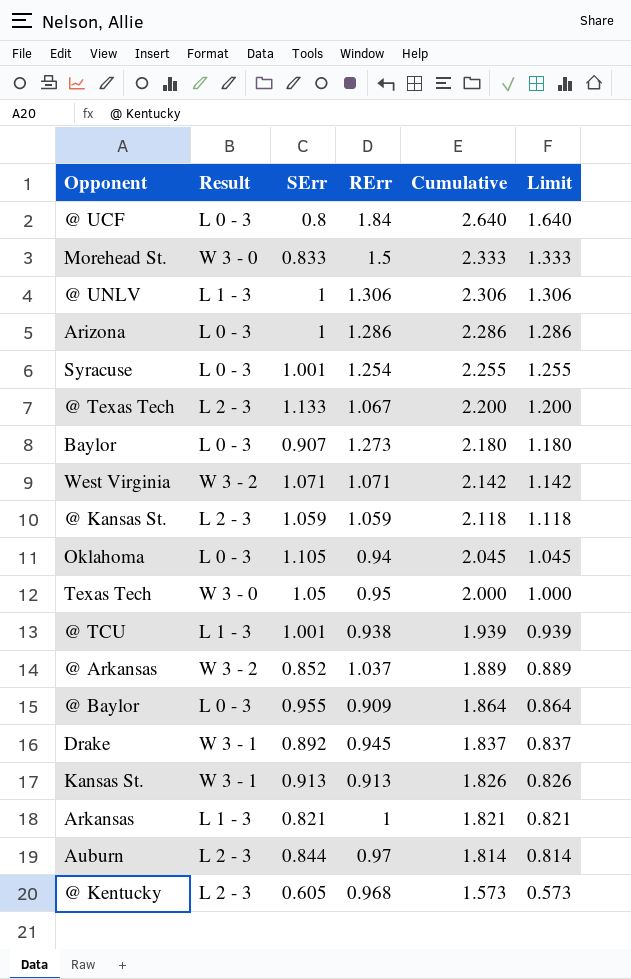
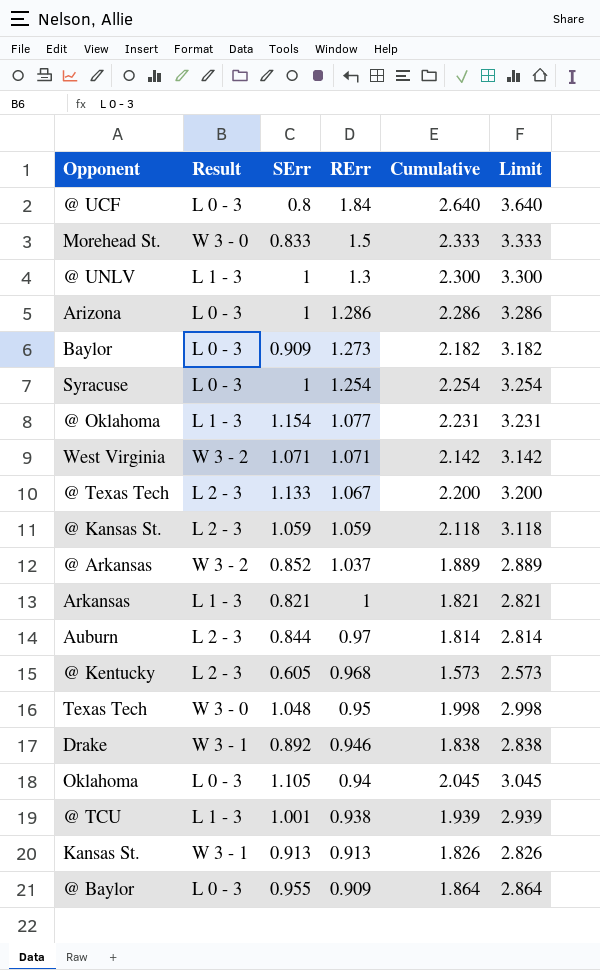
row order: Cumulative descending -> RErr descending
column Limit | formula: [Cumulative] - 1 -> [Cumulative] + 1
@ UNLV | RErr: 1.306 -> 1.3
@ UNLV | Cumulative: 2.306 -> 2.300
Baylor | SErr: 0.907 -> 0.909
Baylor | Cumulative: 2.180 -> 2.182
Syracuse | SErr: 1.001 -> 1
Syracuse | Cumulative: 2.255 -> 2.254
row @ Oklahoma: none -> L 1 - 3 | 1.154 | 1.077 | 2.231 | 3.231
Texas Tech | SErr: 1.05 -> 1.048
Texas Tech | Cumulative: 2.000 -> 1.998
Drake | RErr: 0.945 -> 0.946
Drake | Cumulative: 1.837 -> 1.838

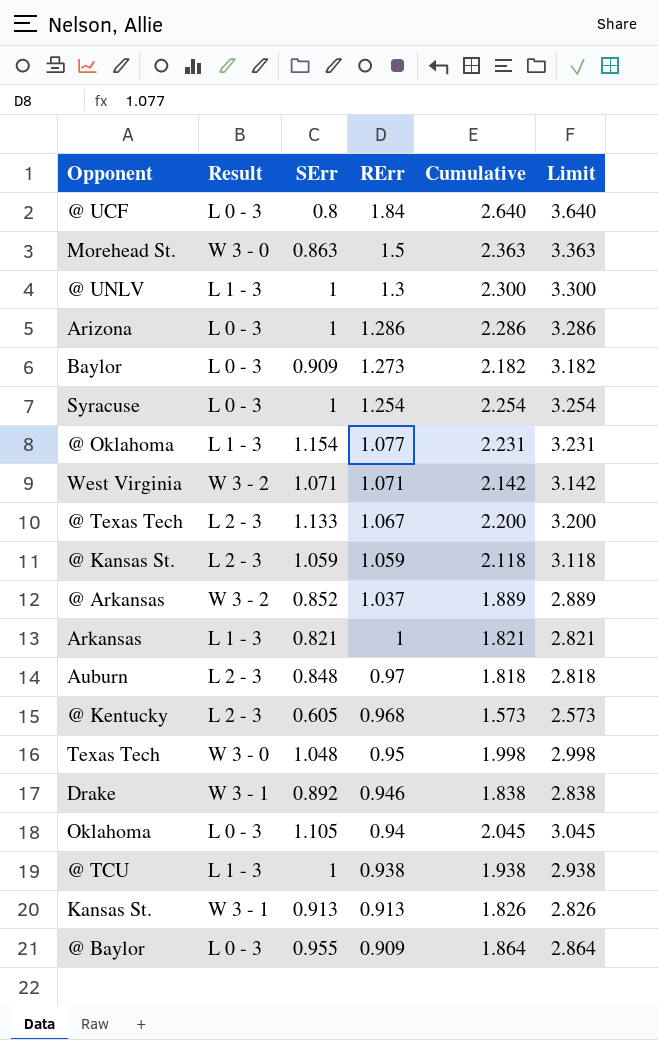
Morehead St. | SErr: 0.833 -> 0.863
Morehead St. | Cumulative: 2.333 -> 2.363
Morehead St. | Limit: 3.333 -> 3.363
Auburn | SErr: 0.844 -> 0.848
Auburn | Cumulative: 1.814 -> 1.818
Auburn | Limit: 2.814 -> 2.818
@ TCU | SErr: 1.001 -> 1
@ TCU | Cumulative: 1.939 -> 1.938
@ TCU | Limit: 2.939 -> 2.938

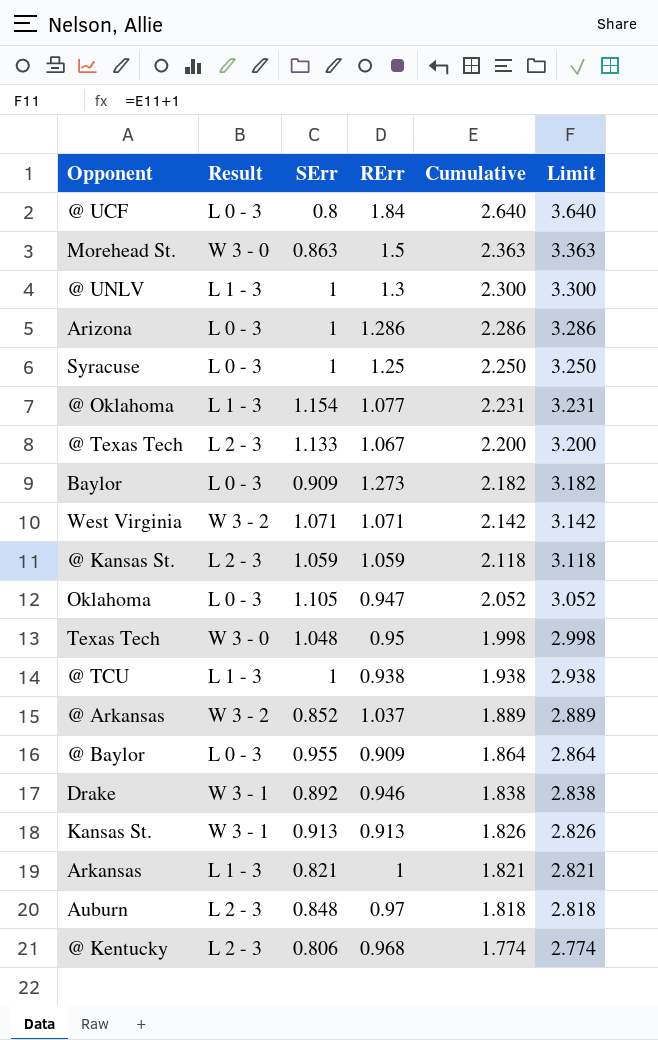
row order: RErr descending -> Cumulative descending
Syracuse | RErr: 1.254 -> 1.25
Syracuse | Cumulative: 2.254 -> 2.250
Syracuse | Limit: 3.254 -> 3.250
Oklahoma | RErr: 0.94 -> 0.947
Oklahoma | Cumulative: 2.045 -> 2.052
Oklahoma | Limit: 3.045 -> 3.052
@ Kentucky | SErr: 0.605 -> 0.806
@ Kentucky | Cumulative: 1.573 -> 1.774
@ Kentucky | Limit: 2.573 -> 2.774

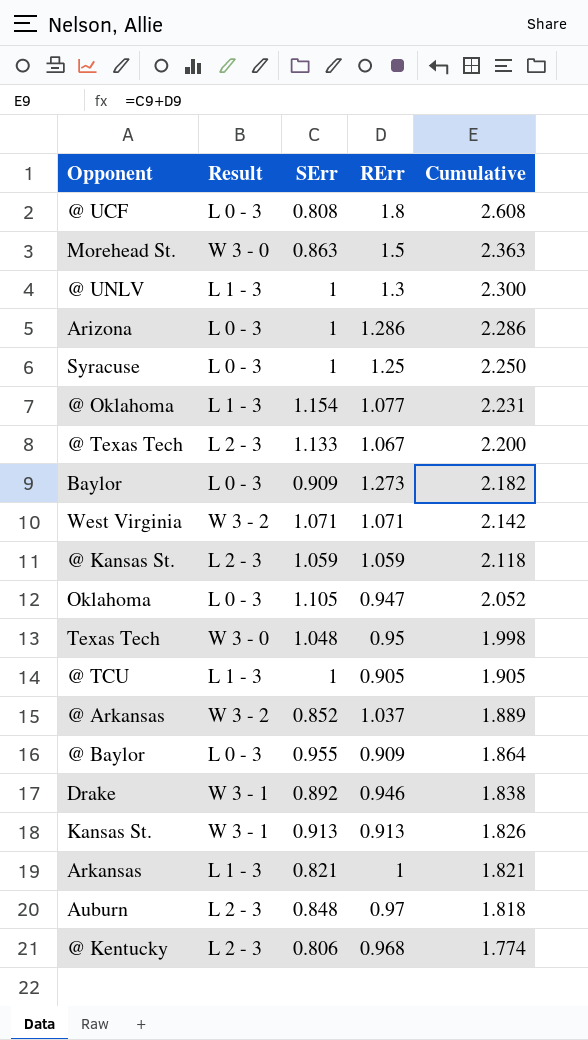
column Limit | formula: [Cumulative] + 1 -> none
@ UCF | SErr: 0.8 -> 0.808
@ UCF | RErr: 1.84 -> 1.8
@ UCF | Cumulative: 2.640 -> 2.608
@ TCU | RErr: 0.938 -> 0.905
@ TCU | Cumulative: 1.938 -> 1.905

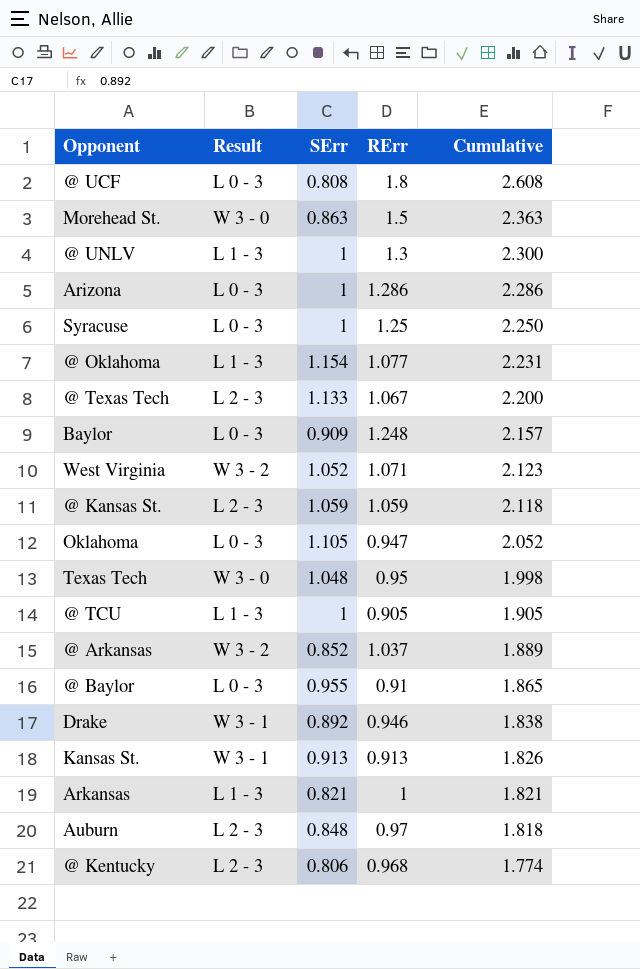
Baylor | RErr: 1.273 -> 1.248
Baylor | Cumulative: 2.182 -> 2.157
West Virginia | SErr: 1.071 -> 1.052
West Virginia | Cumulative: 2.142 -> 2.123
@ Baylor | RErr: 0.909 -> 0.91
@ Baylor | Cumulative: 1.864 -> 1.865

